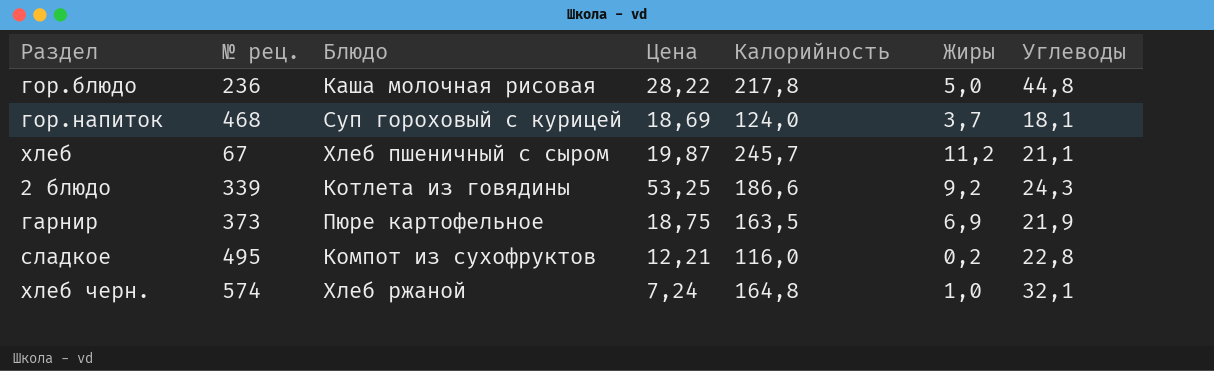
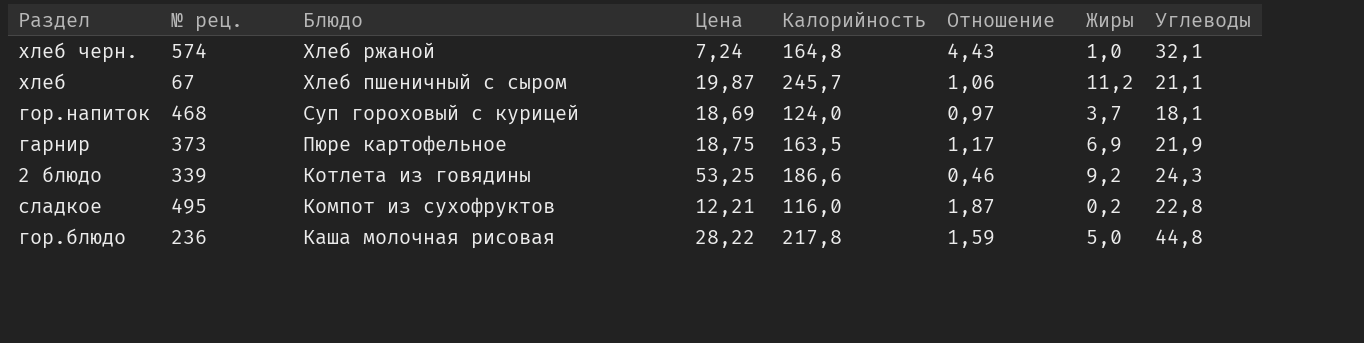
row order: none -> Блюдо descending
column Отношение | formula: none -> [Углеводы] / [Цена]

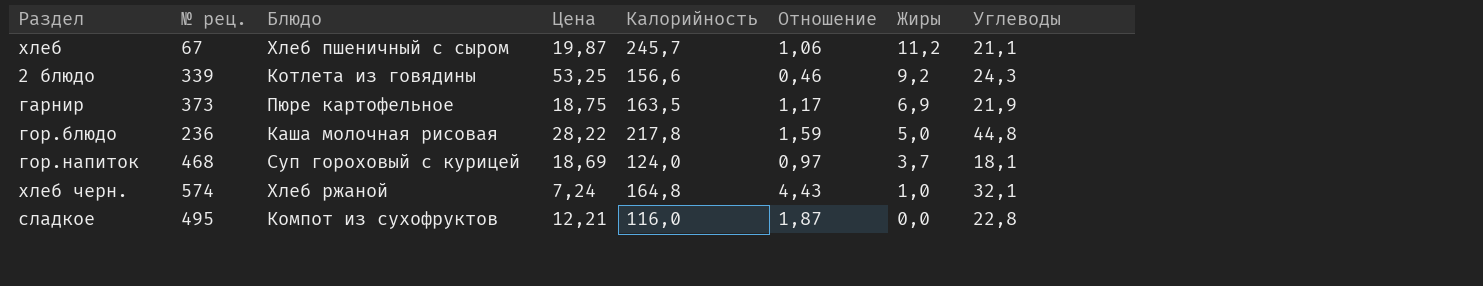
row order: Блюдо descending -> Жиры descending
2 блюдо | Калорийность: 186,6 -> 156,6
сладкое | Жиры: 0,2 -> 0,0

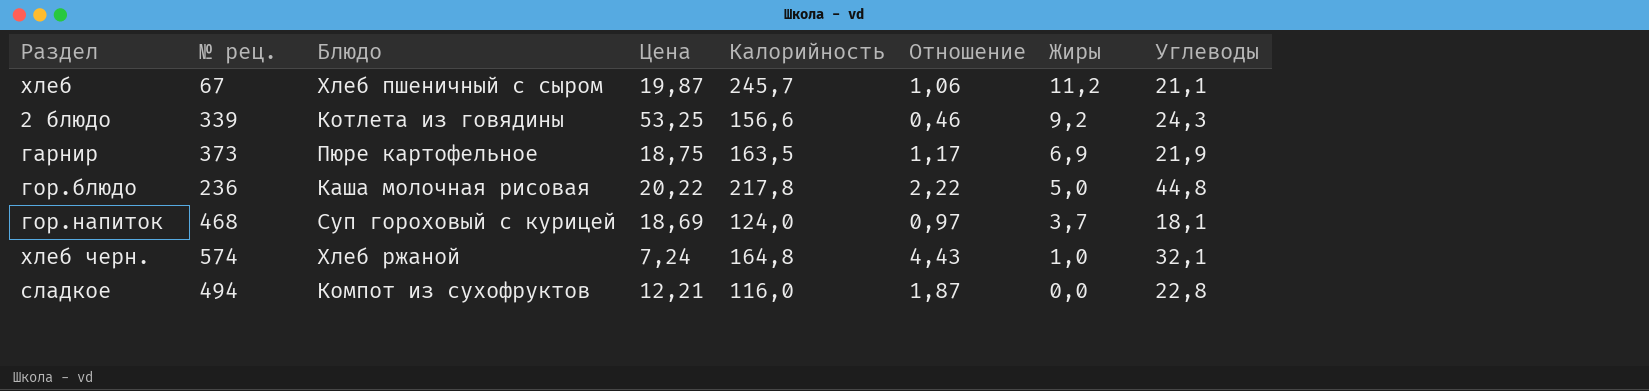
гор.блюдо | Цена: 28,22 -> 20,22
гор.блюдо | Отношение: 1,59 -> 2,22
сладкое | № рец.: 495 -> 494

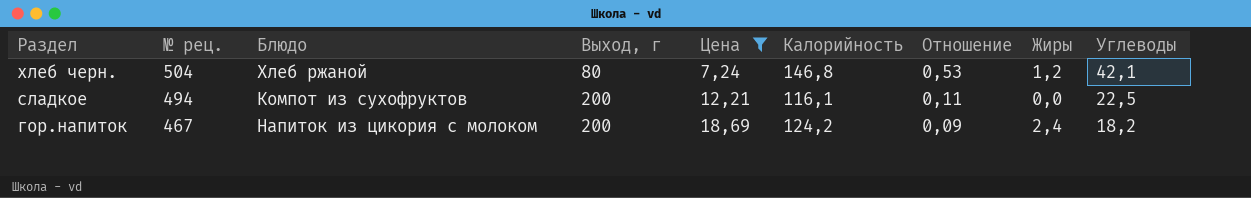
filter: none -> Цена <= 18,69
row order: Жиры descending -> Раздел descending
column Выход, г | position: none -> 4
column Отношение | formula: [Углеводы] / [Цена] -> [Углеводы] / [Выход, г]
хлеб черн. | № рец.: 574 -> 504
хлеб черн. | Калорийность: 164,8 -> 146,8
хлеб черн. | Жиры: 1,0 -> 1,2
хлеб черн. | Углеводы: 32,1 -> 42,1
сладкое | Калорийность: 116,0 -> 116,1
сладкое | Углеводы: 22,8 -> 22,5
гор.напиток | № рец.: 468 -> 467
гор.напиток | Блюдо: Суп гороховый с курицей -> Напиток из цикория с молоком
гор.напиток | Калорийность: 124,0 -> 124,2
гор.напиток | Жиры: 3,7 -> 2,4
гор.напиток | Углеводы: 18,1 -> 18,2

